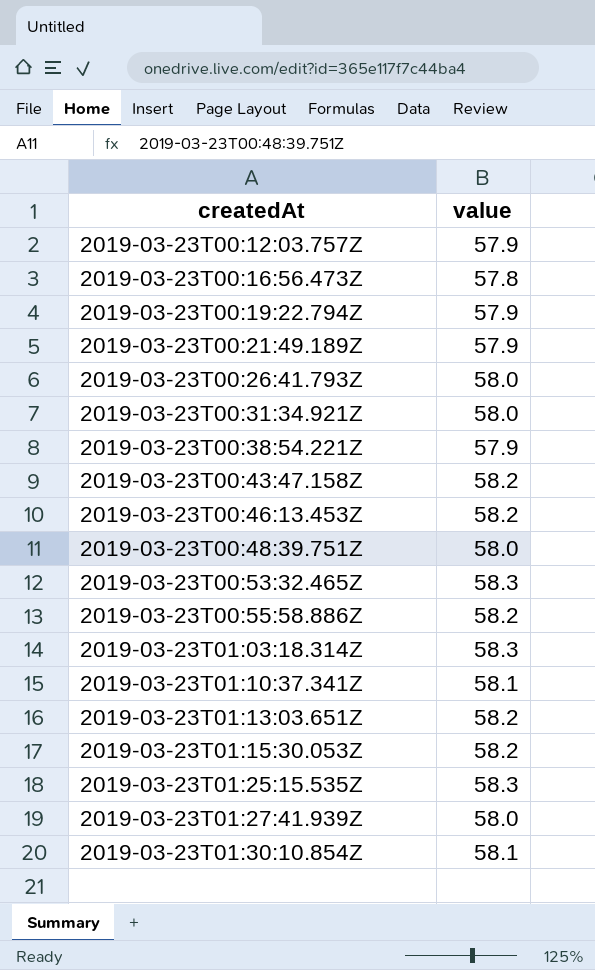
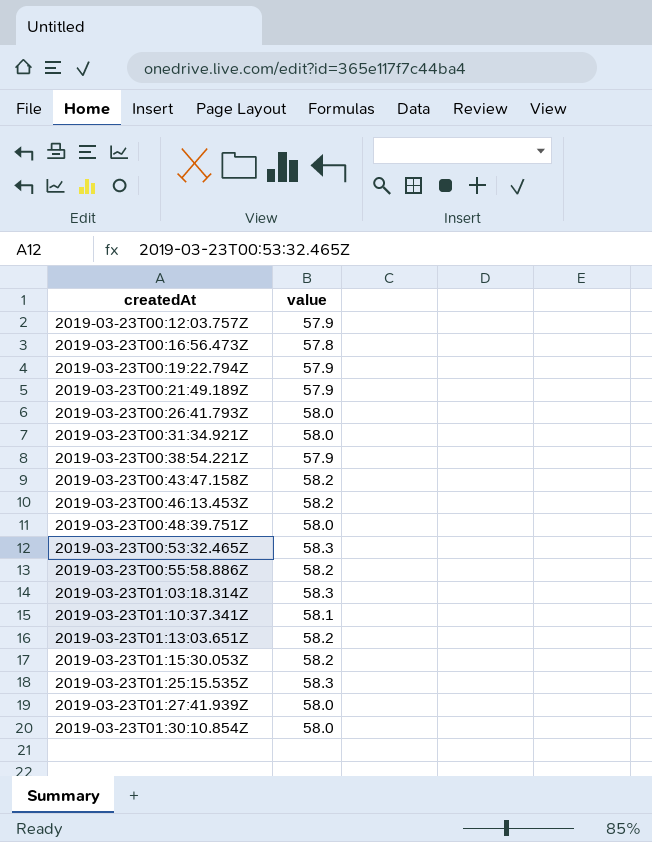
2019-03-23T01:30:10.854Z | value: 58.1 -> 58.0

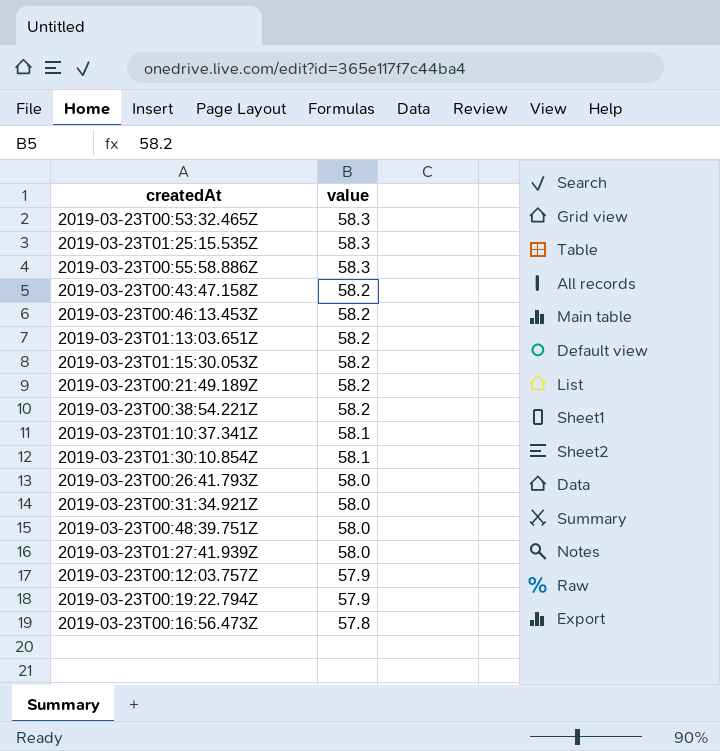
row order: createdAt ascending -> value descending
row 2019-03-23T01:03:18.314Z: 58.3 -> none
2019-03-23T00:55:58.886Z | value: 58.2 -> 58.3
2019-03-23T00:21:49.189Z | value: 57.9 -> 58.2
2019-03-23T00:38:54.221Z | value: 57.9 -> 58.2
2019-03-23T01:30:10.854Z | value: 58.0 -> 58.1

